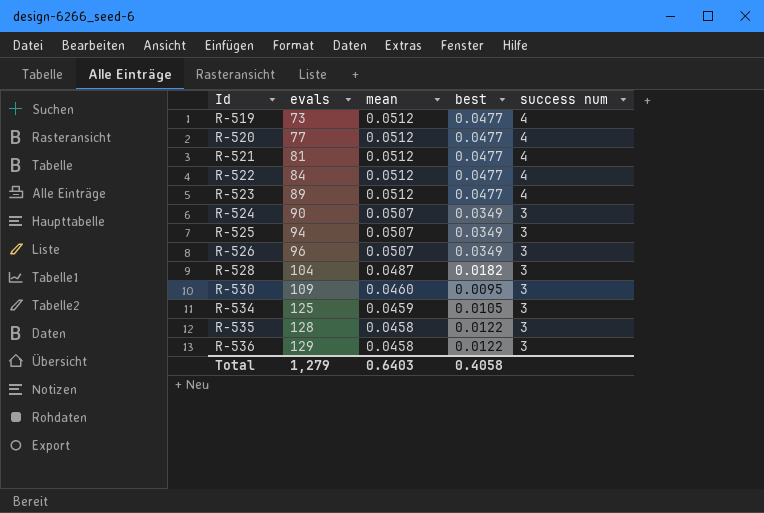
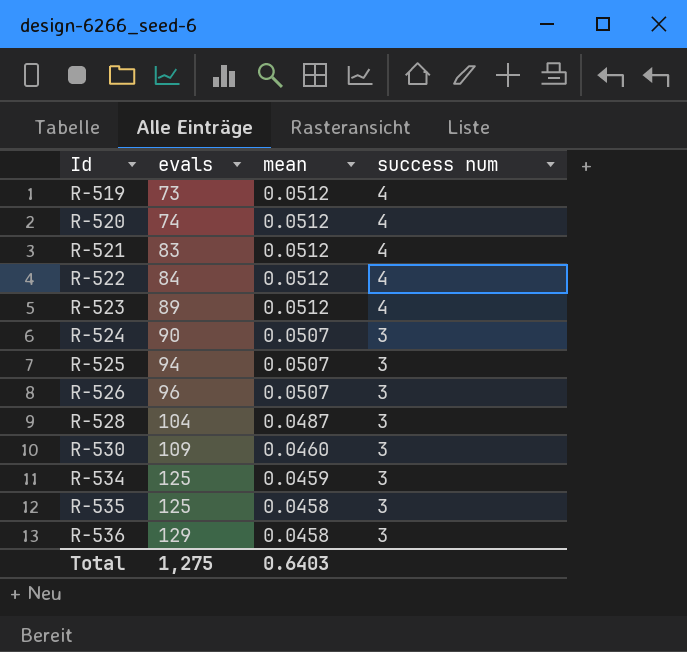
column best | position: 4 -> none
R-520 | evals: 77 -> 74
R-521 | evals: 81 -> 83
R-535 | evals: 128 -> 125
Total | evals: 1,279 -> 1,275

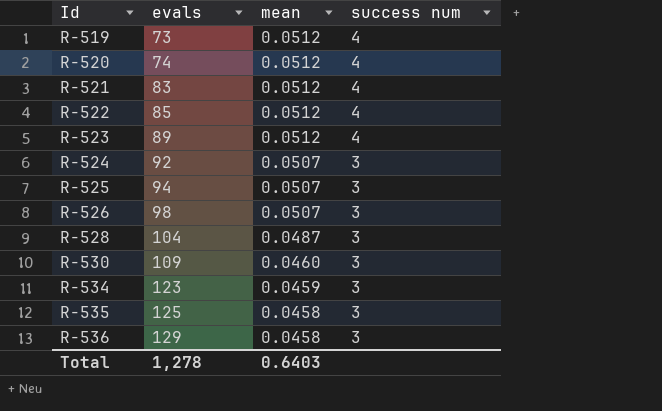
R-522 | evals: 84 -> 85
R-524 | evals: 90 -> 92
R-526 | evals: 96 -> 98
R-534 | evals: 125 -> 123
Total | evals: 1,275 -> 1,278

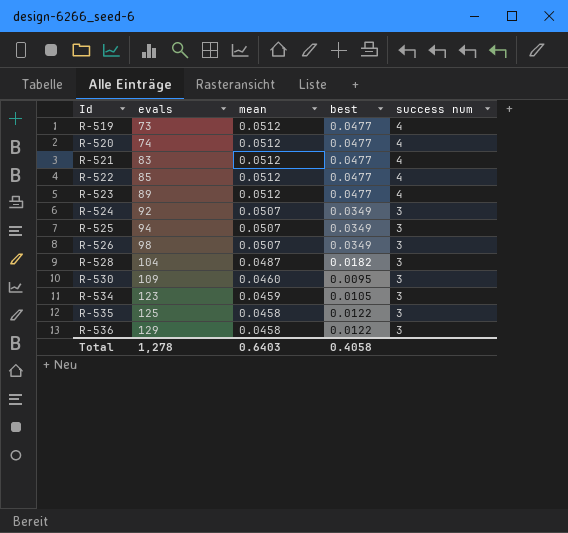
column best | position: none -> 4

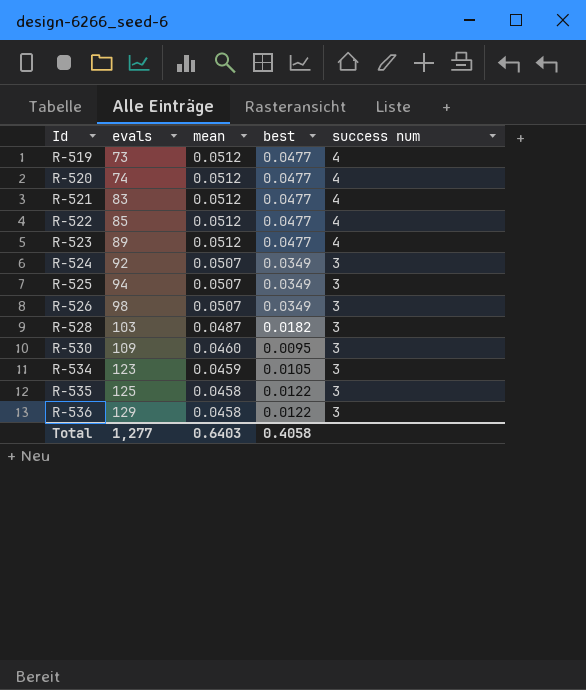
R-528 | evals: 104 -> 103
Total | evals: 1,278 -> 1,277

